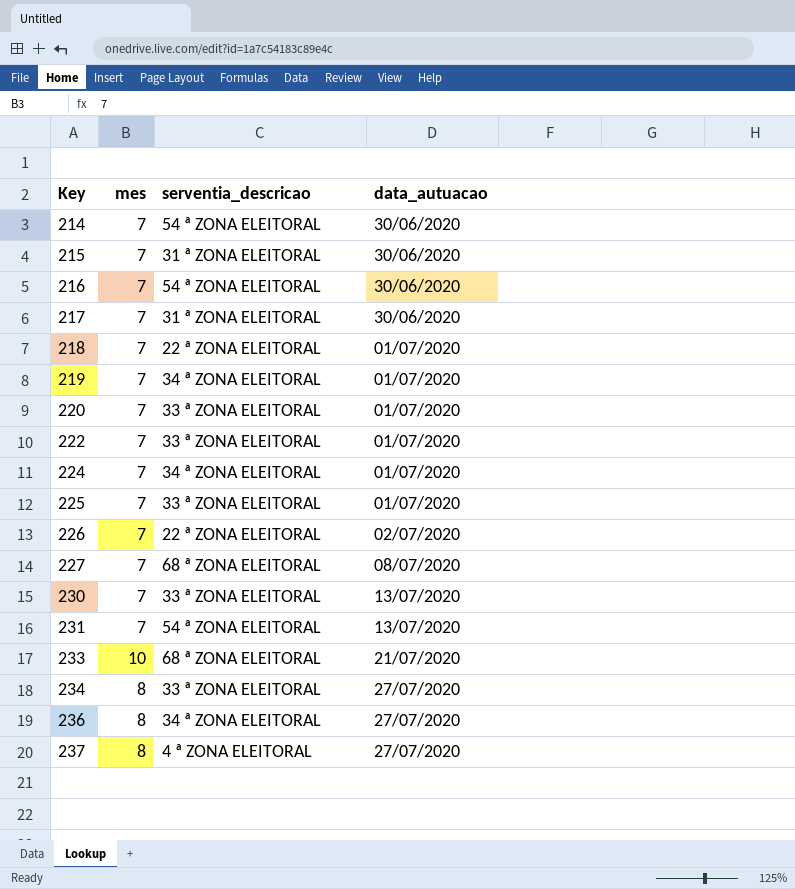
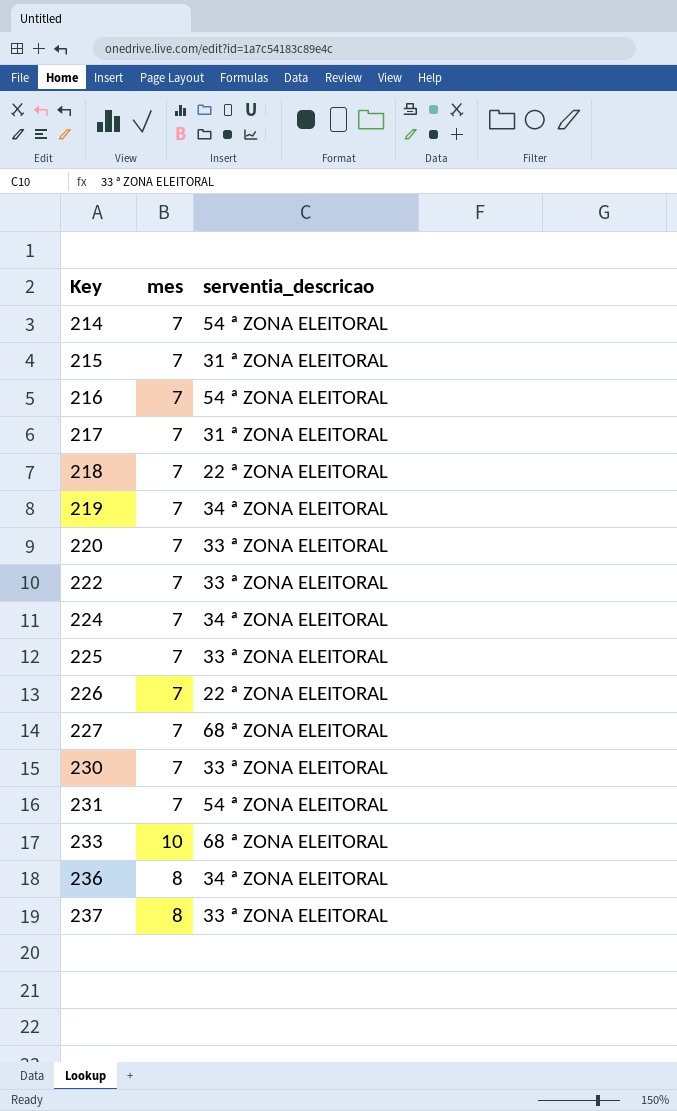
column data_autuacao | position: 4 -> none
row 234: 8 | 33 ª ZONA ELEITORAL | 27/07/2020 -> none
237 | serventia_descricao: 4 ª ZONA ELEITORAL -> 33 ª ZONA ELEITORAL

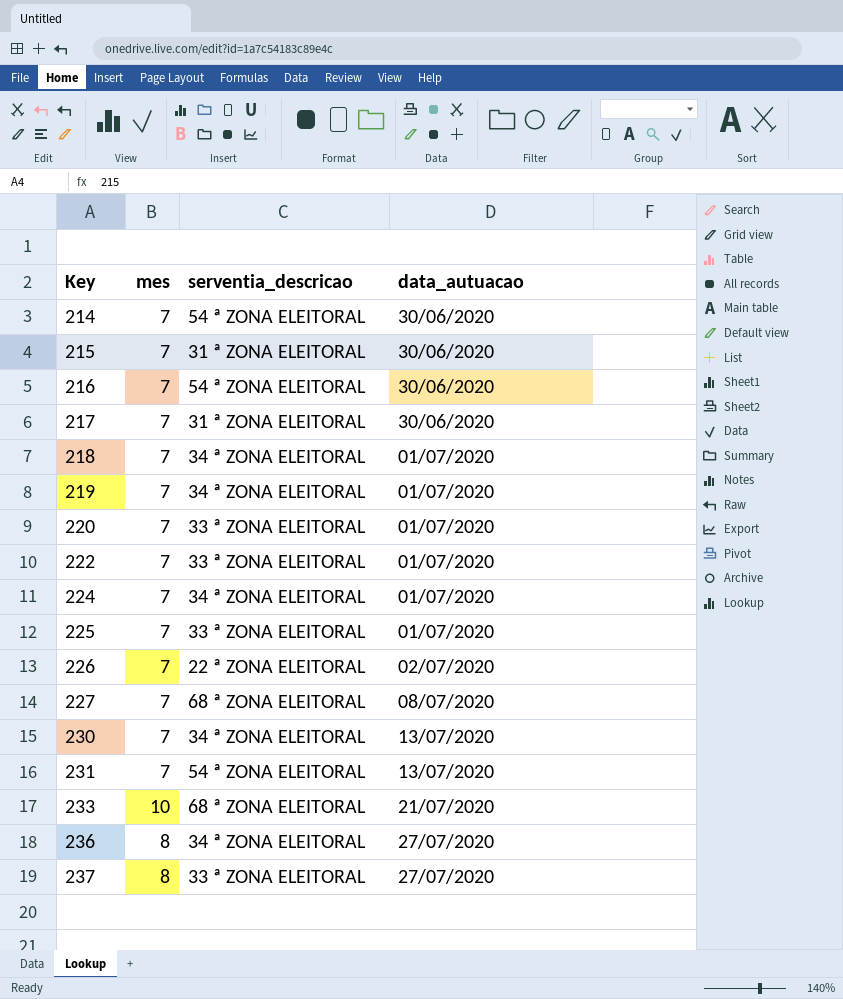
column data_autuacao | position: none -> 4
218 | serventia_descricao: 22 ª ZONA ELEITORAL -> 34 ª ZONA ELEITORAL
230 | serventia_descricao: 33 ª ZONA ELEITORAL -> 34 ª ZONA ELEITORAL

